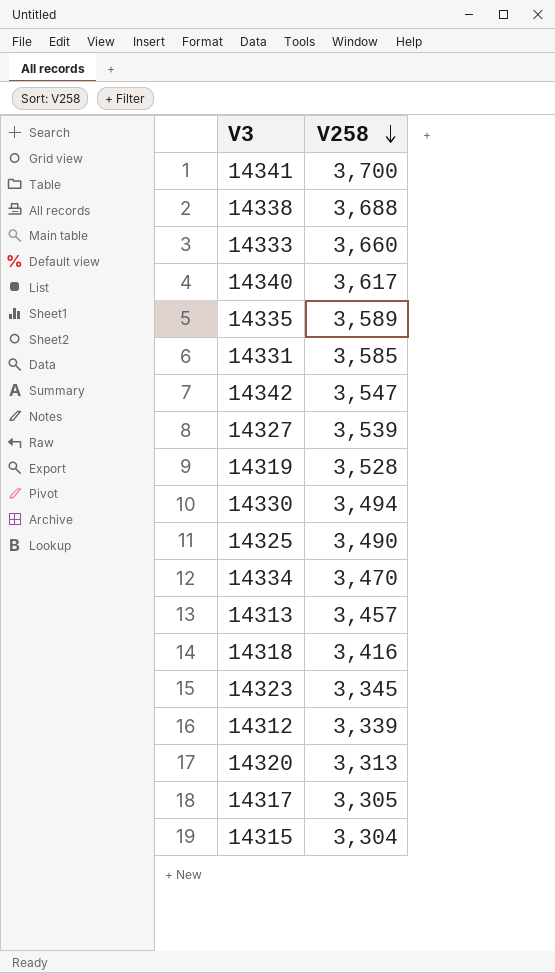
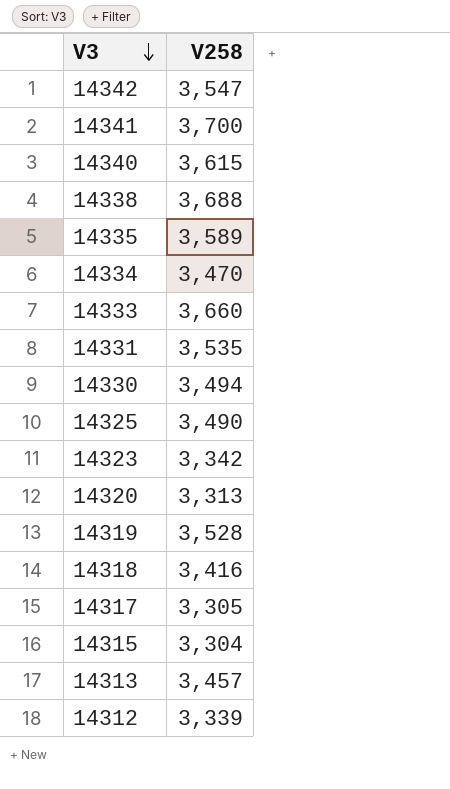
row order: V258 descending -> V3 descending
row 14327: 3,539 -> none
14340 | V258: 3,617 -> 3,615
14331 | V258: 3,585 -> 3,535
14323 | V258: 3,345 -> 3,342

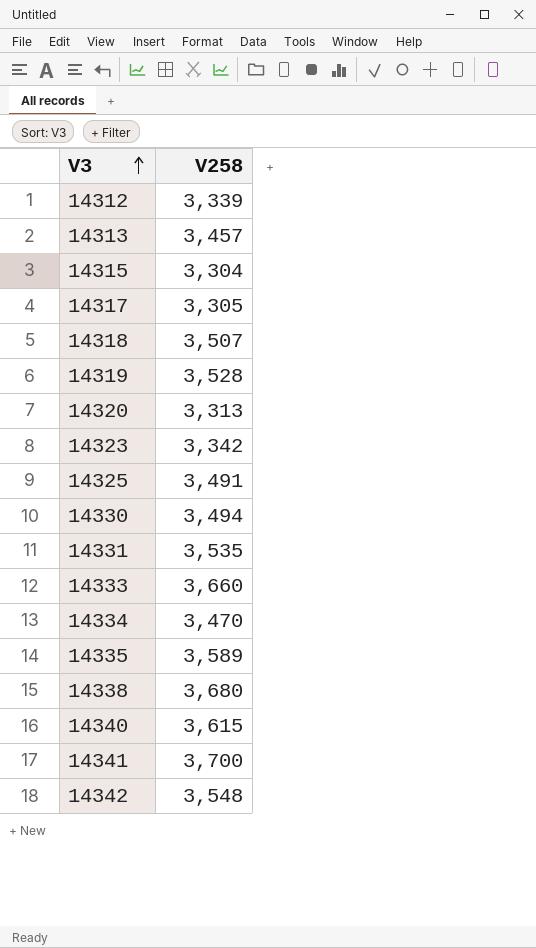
row order: V3 descending -> V3 ascending
14318 | V258: 3,416 -> 3,507
14325 | V258: 3,490 -> 3,491
14338 | V258: 3,688 -> 3,680
14342 | V258: 3,547 -> 3,548

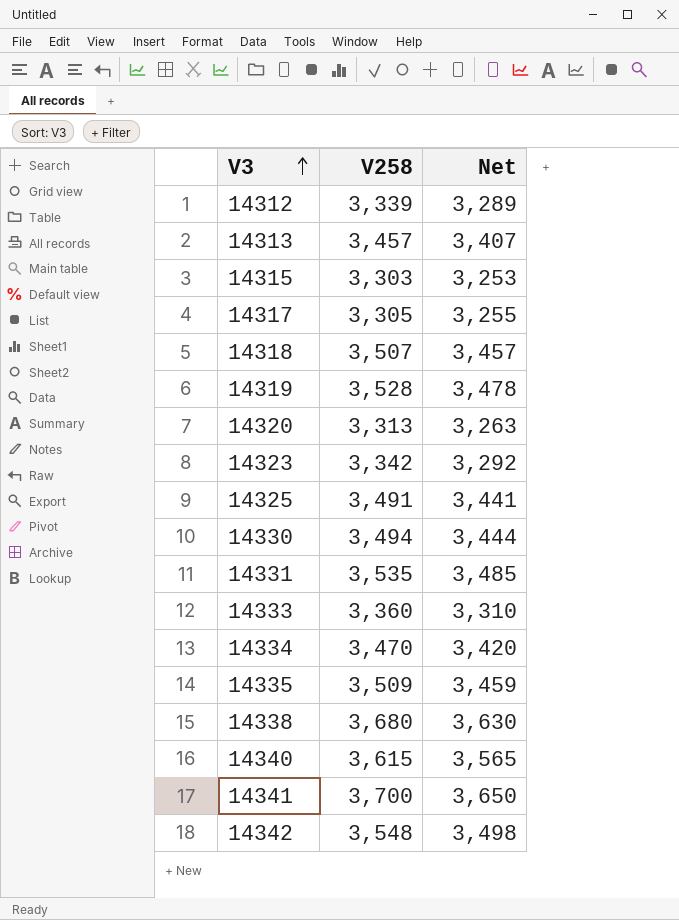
column Net | formula: none -> [V258] - 50
14315 | V258: 3,304 -> 3,303
14333 | V258: 3,660 -> 3,360
14335 | V258: 3,589 -> 3,509

